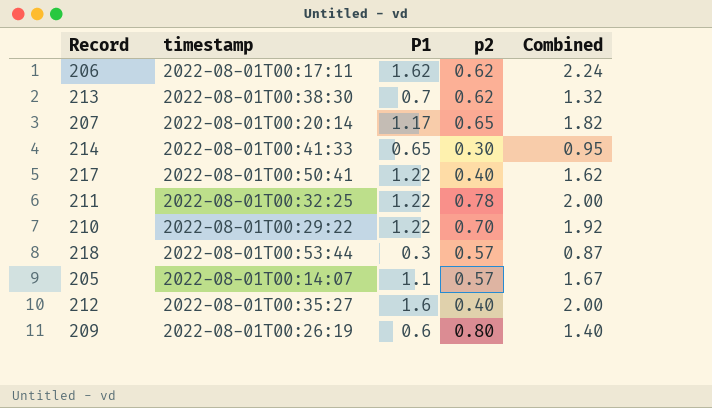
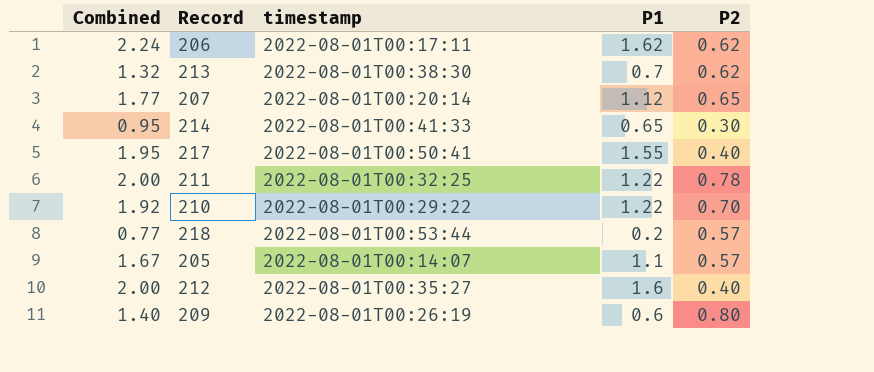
column Combined | position: 5 -> 1
column name: p2 -> P2
207 | Combined: 1.82 -> 1.77
207 | P1: 1.17 -> 1.12
217 | Combined: 1.62 -> 1.95
217 | P1: 1.22 -> 1.55
218 | Combined: 0.87 -> 0.77
218 | P1: 0.3 -> 0.2

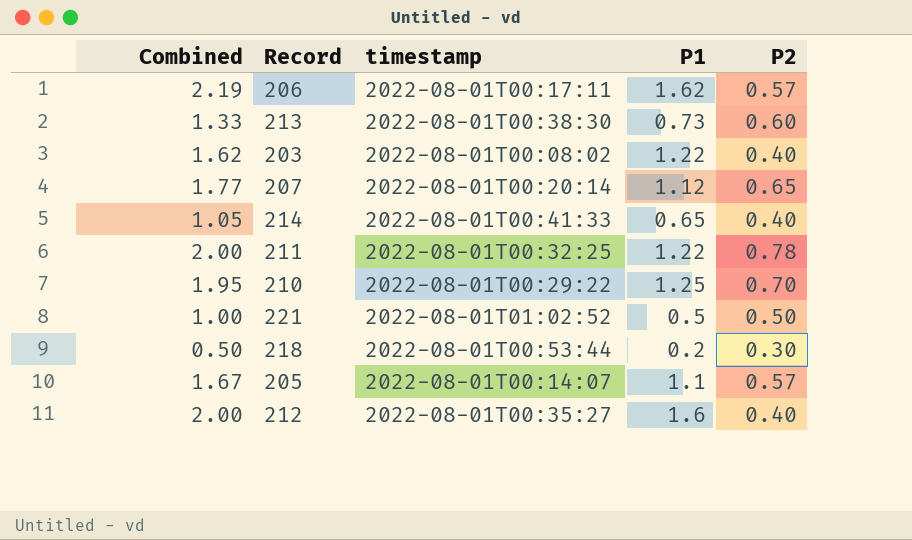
row 217: 1.95 | 2022-08-01T00:50:41 | 1.55 | 0.40 -> none
row 209: 1.40 | 2022-08-01T00:26:19 | 0.6 | 0.80 -> none
206 | Combined: 2.24 -> 2.19
206 | P2: 0.62 -> 0.57
213 | Combined: 1.32 -> 1.33
213 | P1: 0.7 -> 0.73
213 | P2: 0.62 -> 0.60
row 203: none -> 1.62 | 2022-08-01T00:08:02 | 1.22 | 0.40
214 | Combined: 0.95 -> 1.05
214 | P2: 0.30 -> 0.40
210 | Combined: 1.92 -> 1.95
210 | P1: 1.22 -> 1.25
row 221: none -> 1.00 | 2022-08-01T01:02:52 | 0.5 | 0.50
218 | Combined: 0.77 -> 0.50
218 | P2: 0.57 -> 0.30

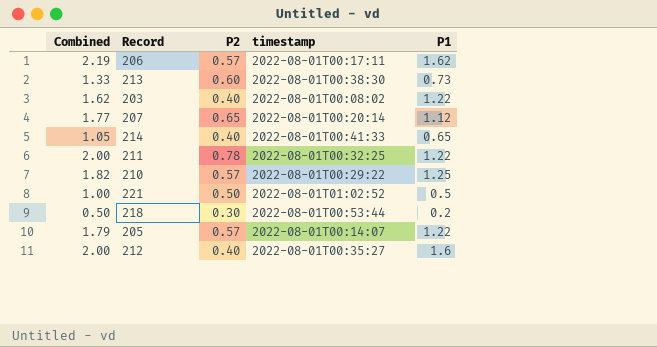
column P2 | position: 5 -> 3
210 | Combined: 1.95 -> 1.82
210 | P2: 0.70 -> 0.57
205 | Combined: 1.67 -> 1.79
205 | P1: 1.1 -> 1.22

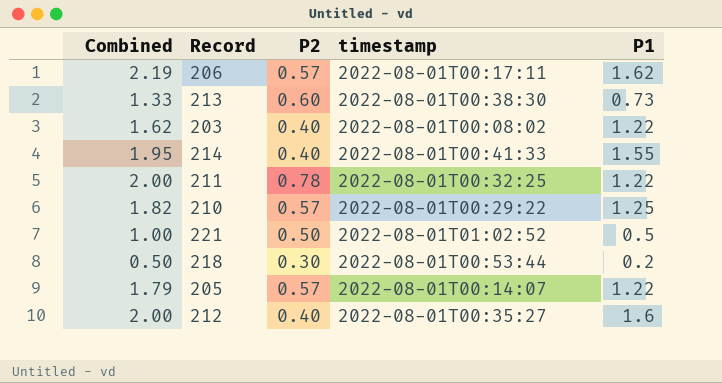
row 207: 1.77 | 0.65 | 2022-08-01T00:20:14 | 1.12 -> none
214 | Combined: 1.05 -> 1.95
214 | P1: 0.65 -> 1.55

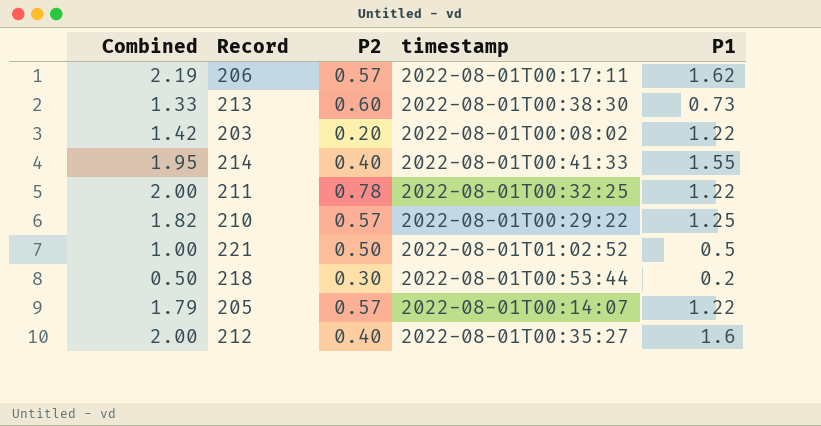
203 | Combined: 1.62 -> 1.42
203 | P2: 0.40 -> 0.20

